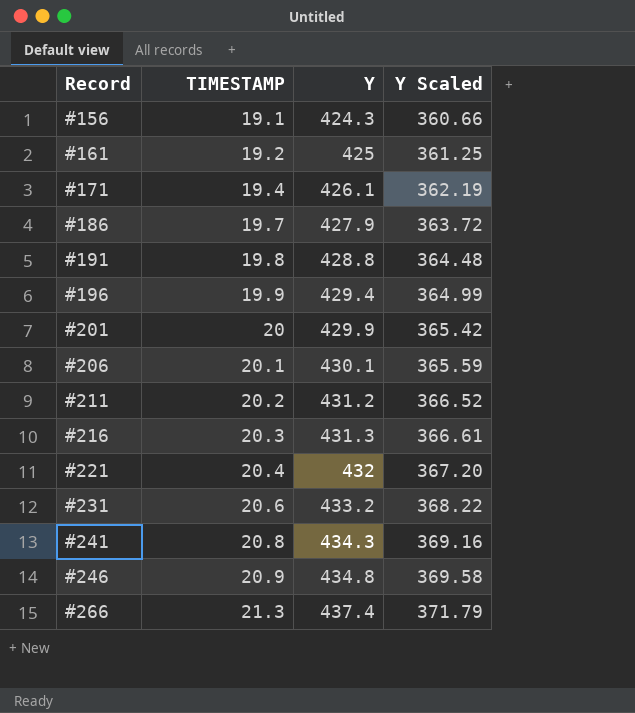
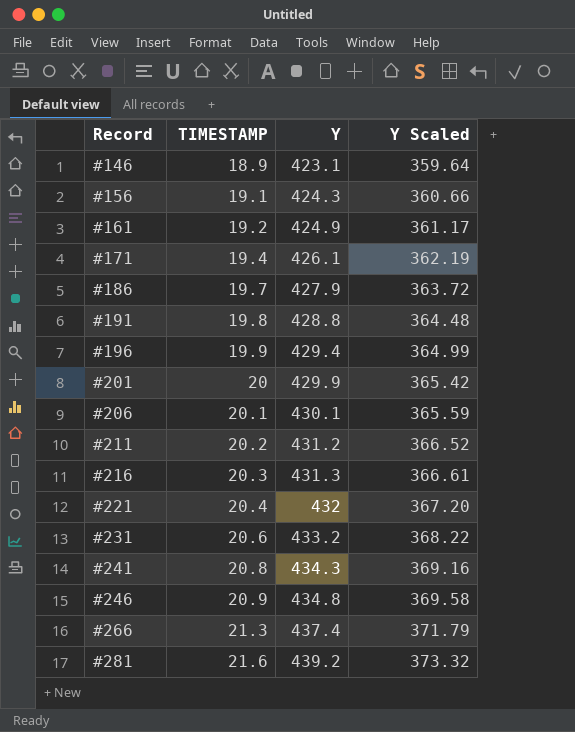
row #146: none -> 18.9 | 423.1 | 359.64
#161 | Y: 425 -> 424.9
#161 | Y Scaled: 361.25 -> 361.17
row #281: none -> 21.6 | 439.2 | 373.32

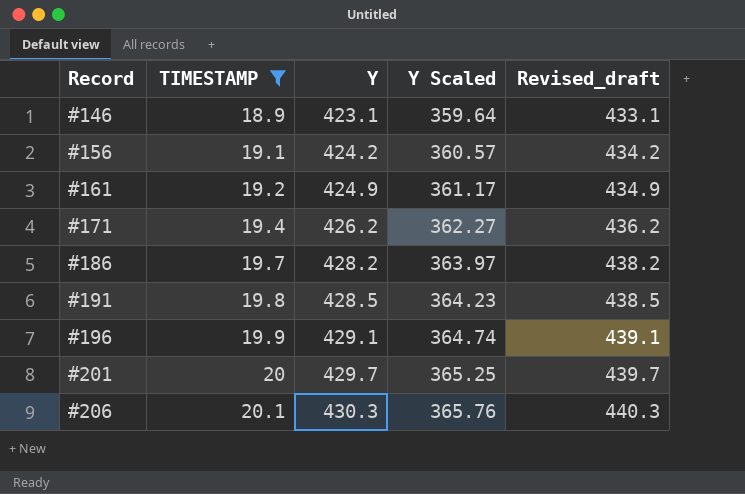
filter: none -> TIMESTAMP <= 20.1
column Revised_draft | formula: none -> [Y] + 10
#156 | Y: 424.3 -> 424.2
#156 | Y Scaled: 360.66 -> 360.57
#171 | Y: 426.1 -> 426.2
#171 | Y Scaled: 362.19 -> 362.27
#186 | Y: 427.9 -> 428.2
#186 | Y Scaled: 363.72 -> 363.97
#191 | Y: 428.8 -> 428.5
#191 | Y Scaled: 364.48 -> 364.23
#196 | Y: 429.4 -> 429.1
#196 | Y Scaled: 364.99 -> 364.74
#201 | Y: 429.9 -> 429.7
#201 | Y Scaled: 365.42 -> 365.25
#206 | Y: 430.1 -> 430.3
#206 | Y Scaled: 365.59 -> 365.76

